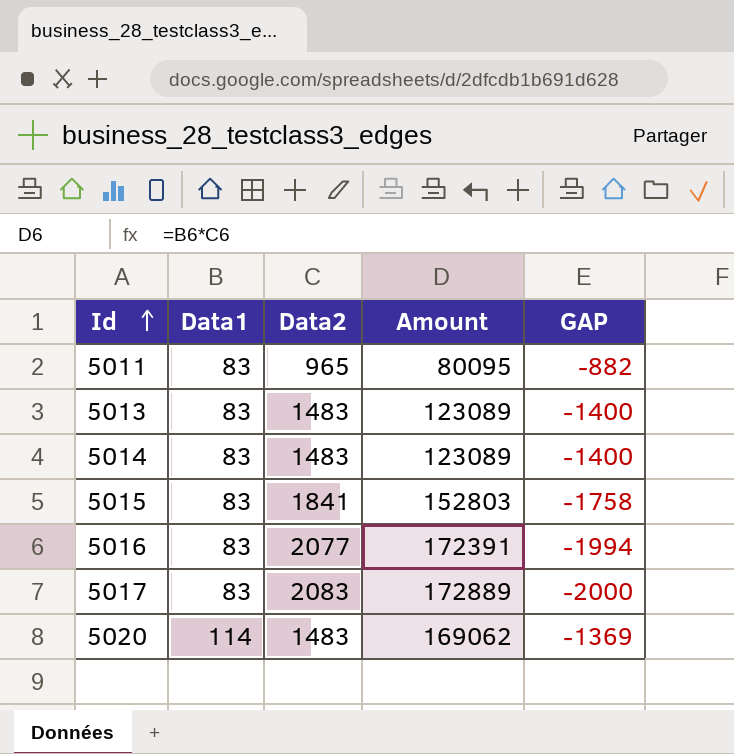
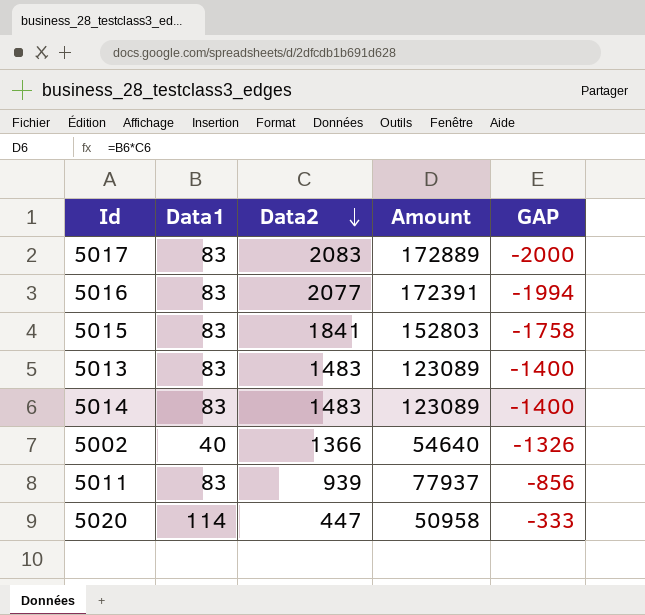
row order: Id ascending -> Data2 descending
row 5002: none -> 40 | 1366 | 54640 | -1326
5011 | Data2: 965 -> 939
5011 | Amount: 80095 -> 77937
5011 | GAP: -882 -> -856
5020 | Data2: 1483 -> 447
5020 | Amount: 169062 -> 50958
5020 | GAP: -1369 -> -333

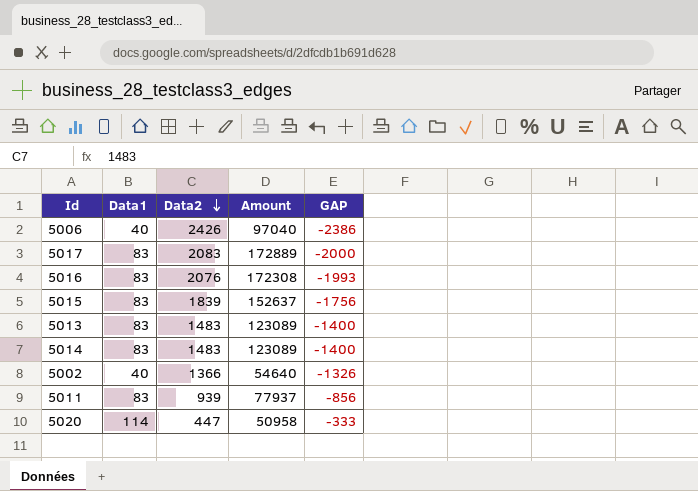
row 5006: none -> 40 | 2426 | 97040 | -2386
5016 | Data2: 2077 -> 2076
5016 | Amount: 172391 -> 172308
5016 | GAP: -1994 -> -1993
5015 | Data2: 1841 -> 1839
5015 | Amount: 152803 -> 152637
5015 | GAP: -1758 -> -1756

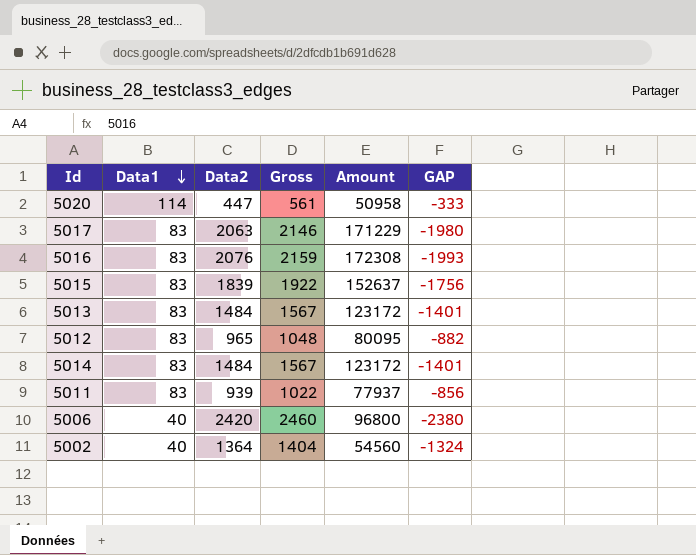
row order: Data2 descending -> Data1 descending
column Gross | formula: none -> [Data1] + [Data2]
5017 | Data2: 2083 -> 2063
5017 | Amount: 172889 -> 171229
5017 | GAP: -2000 -> -1980
5013 | Data2: 1483 -> 1484
5013 | Amount: 123089 -> 123172
5013 | GAP: -1400 -> -1401
row 5012: none -> 83 | 965 | 1048 | 80095 | -882
5014 | Data2: 1483 -> 1484
5014 | Amount: 123089 -> 123172
5014 | GAP: -1400 -> -1401
5006 | Data2: 2426 -> 2420
5006 | Amount: 97040 -> 96800
5006 | GAP: -2386 -> -2380
5002 | Data2: 1366 -> 1364
5002 | Amount: 54640 -> 54560
5002 | GAP: -1326 -> -1324

